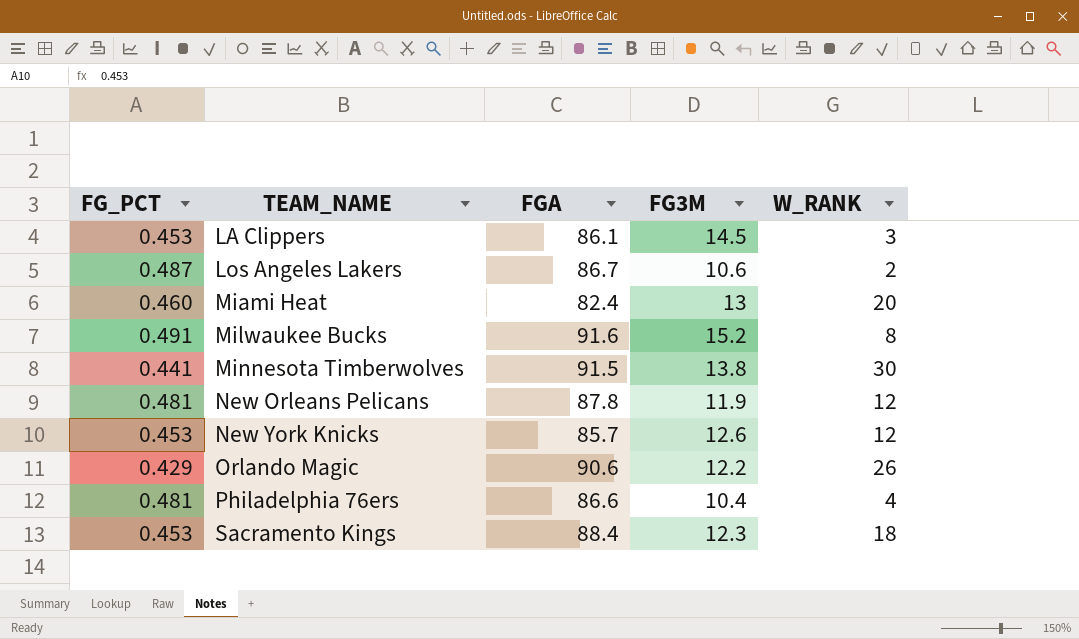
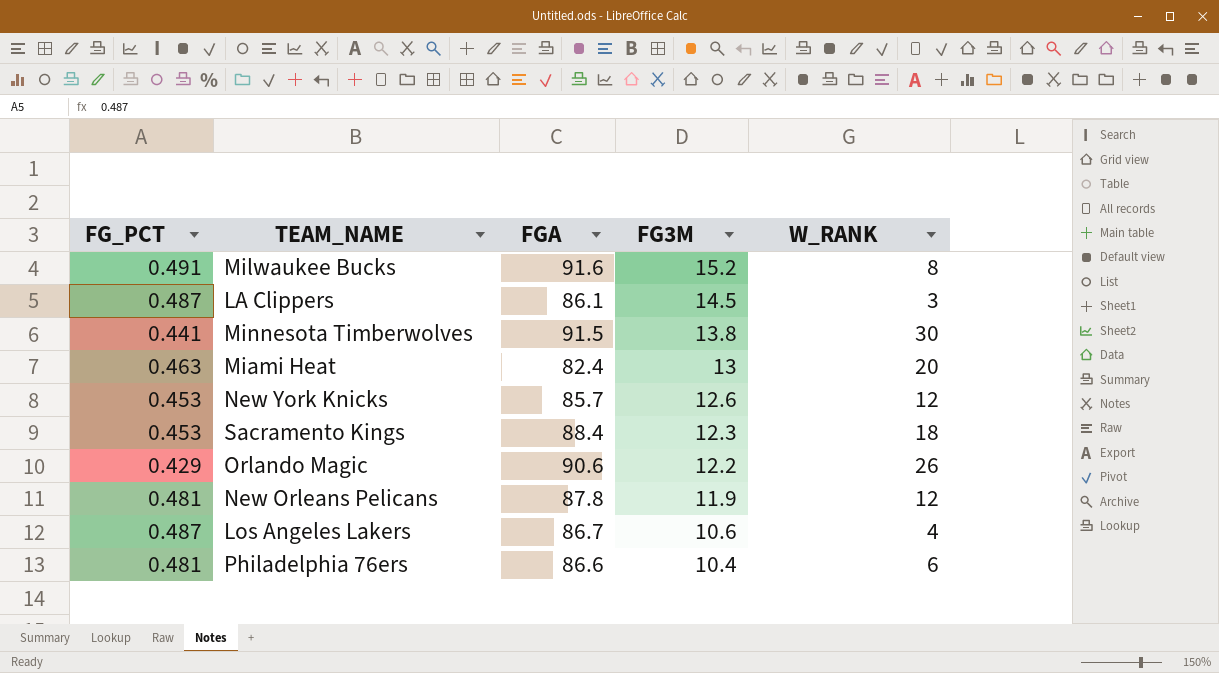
row order: TEAM_NAME ascending -> FG3M descending
LA Clippers | FG_PCT: 0.453 -> 0.487
Miami Heat | FG_PCT: 0.460 -> 0.463
Los Angeles Lakers | W_RANK: 2 -> 4
Philadelphia 76ers | W_RANK: 4 -> 6

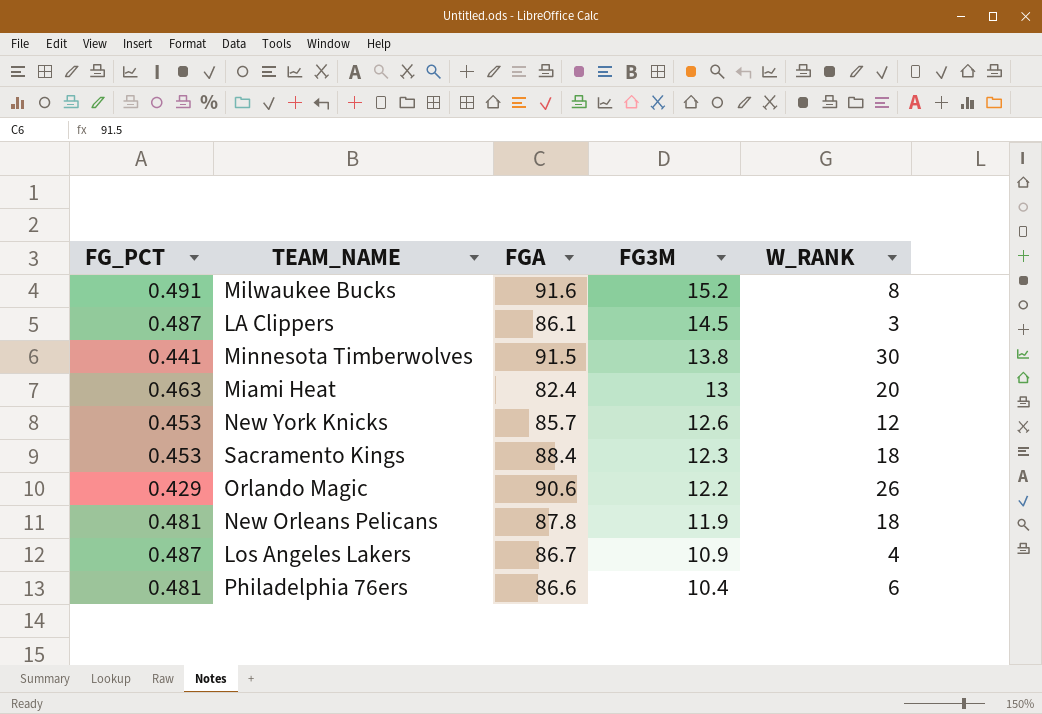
New Orleans Pelicans | W_RANK: 12 -> 18
Los Angeles Lakers | FG3M: 10.6 -> 10.9

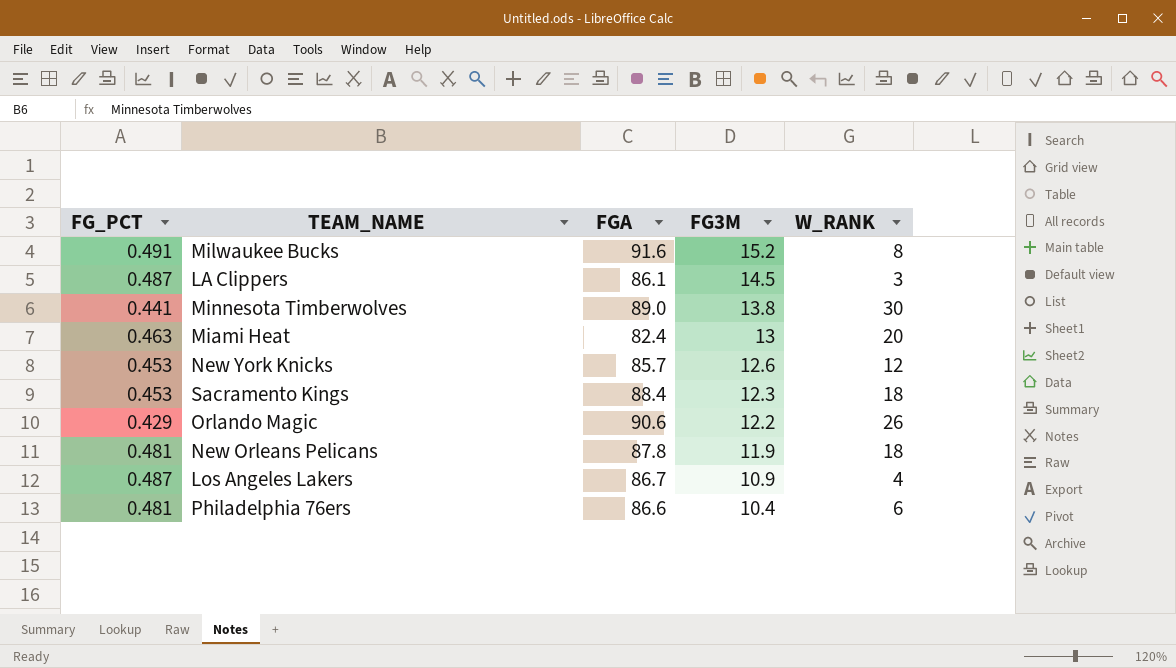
Minnesota Timberwolves | FGA: 91.5 -> 89.0

